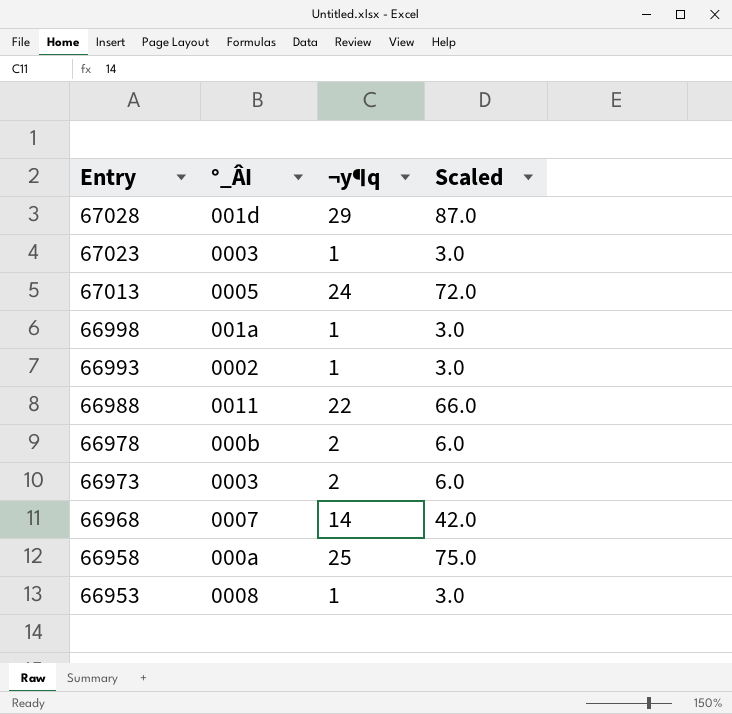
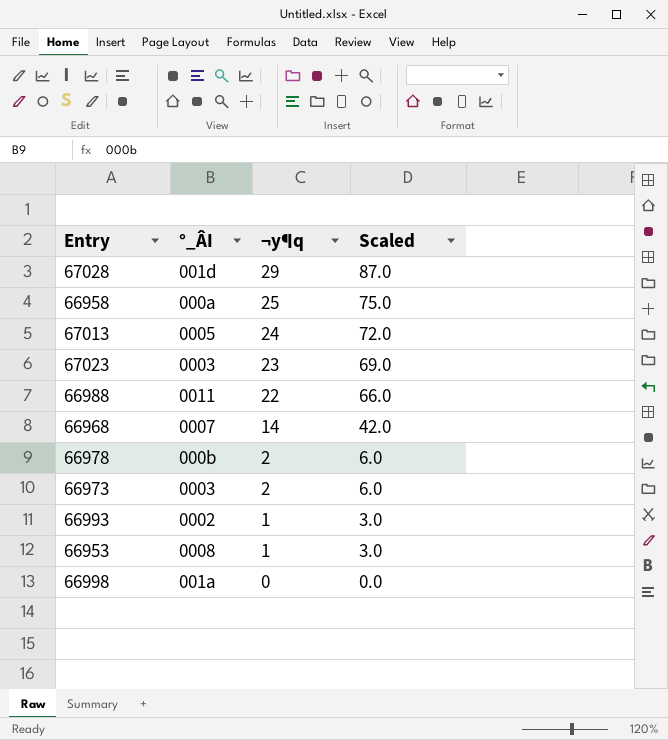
row order: Entry descending -> ¬y¶q descending
67023 | ¬y¶q: 1 -> 23
67023 | Scaled: 3.0 -> 69.0
66998 | ¬y¶q: 1 -> 0
66998 | Scaled: 3.0 -> 0.0

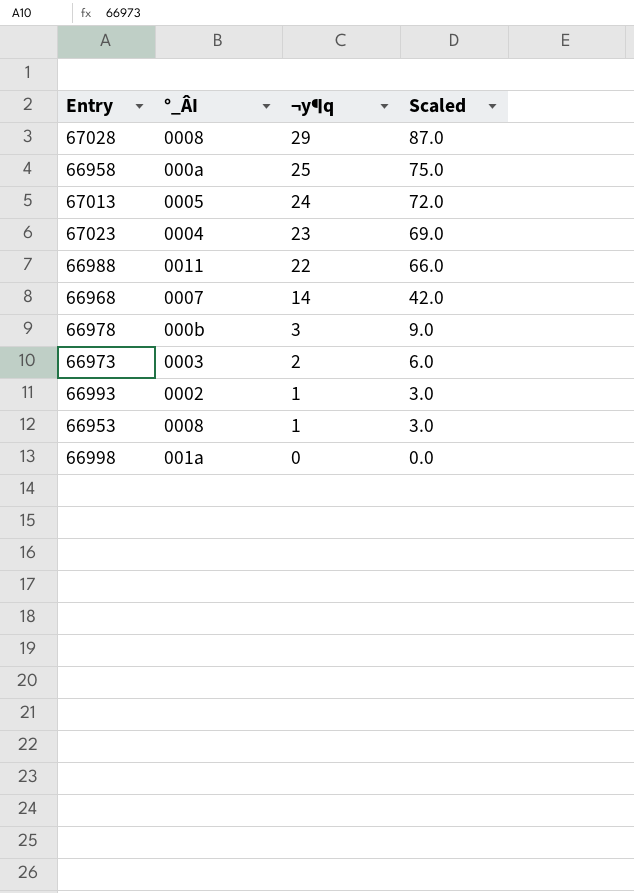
67028 | °_ÂI: 001d -> 0008
67023 | °_ÂI: 0003 -> 0004
66978 | ¬y¶q: 2 -> 3
66978 | Scaled: 6.0 -> 9.0

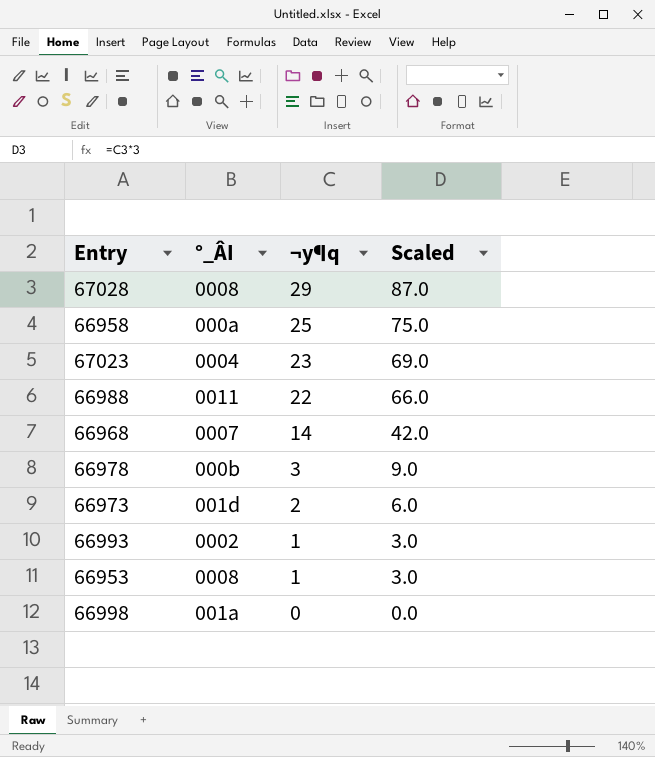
row 67013: 0005 | 24 | 72.0 -> none
66973 | °_ÂI: 0003 -> 001d

